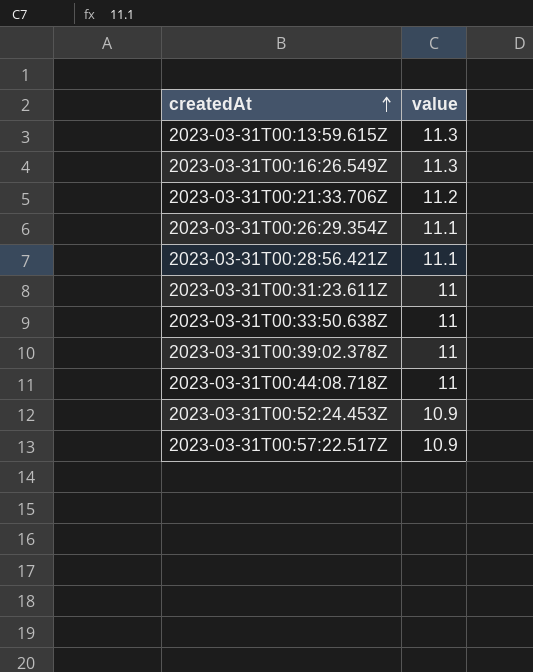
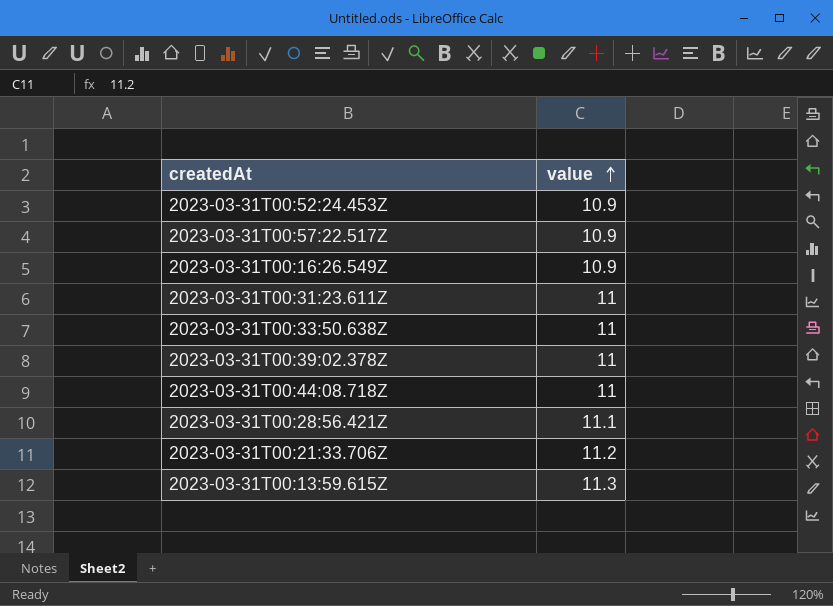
row order: createdAt ascending -> value ascending
row 2023-03-31T00:26:29.354Z: 11.1 -> none
2023-03-31T00:16:26.549Z | value: 11.3 -> 10.9

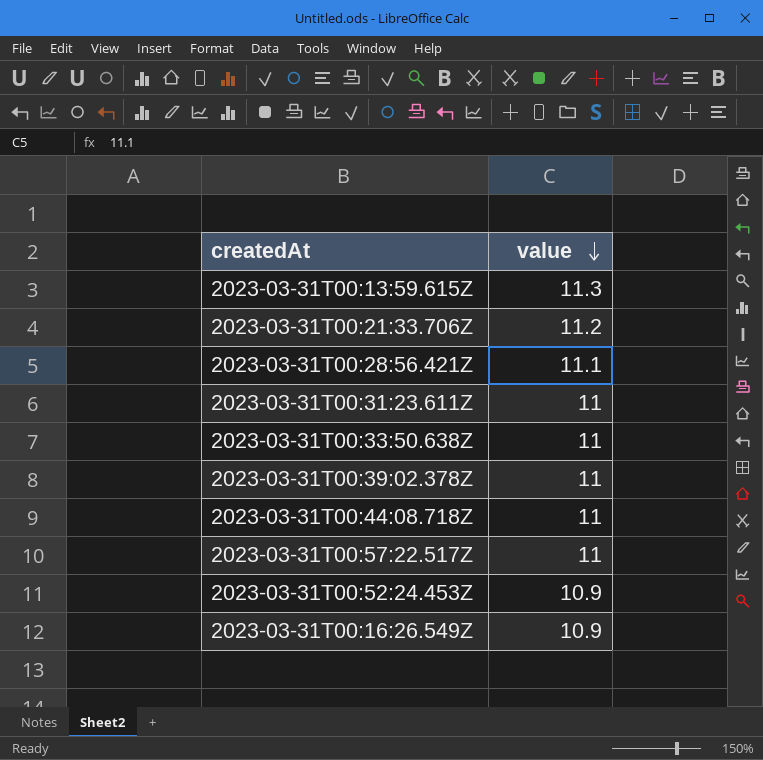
row order: value ascending -> value descending
2023-03-31T00:57:22.517Z | value: 10.9 -> 11

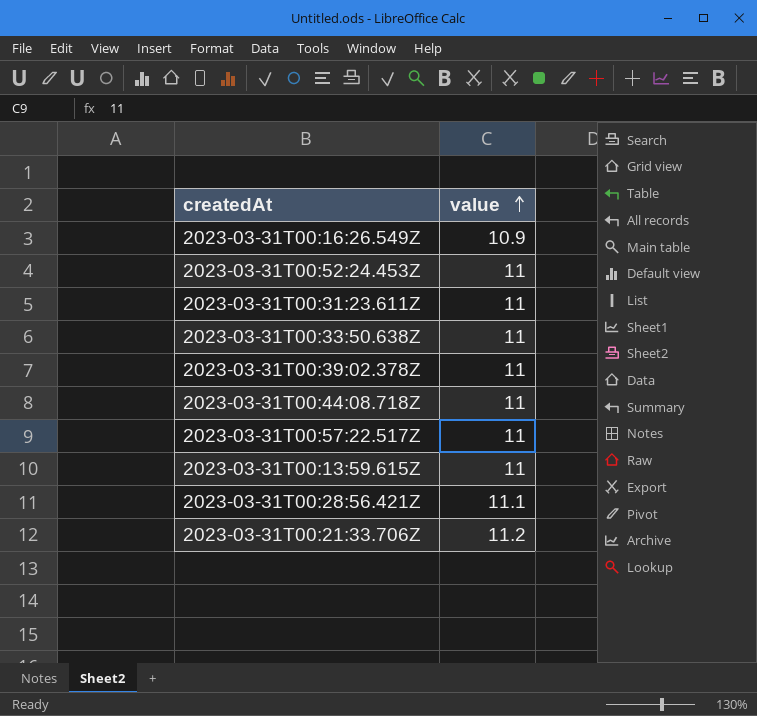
row order: value descending -> value ascending
2023-03-31T00:52:24.453Z | value: 10.9 -> 11
2023-03-31T00:13:59.615Z | value: 11.3 -> 11

